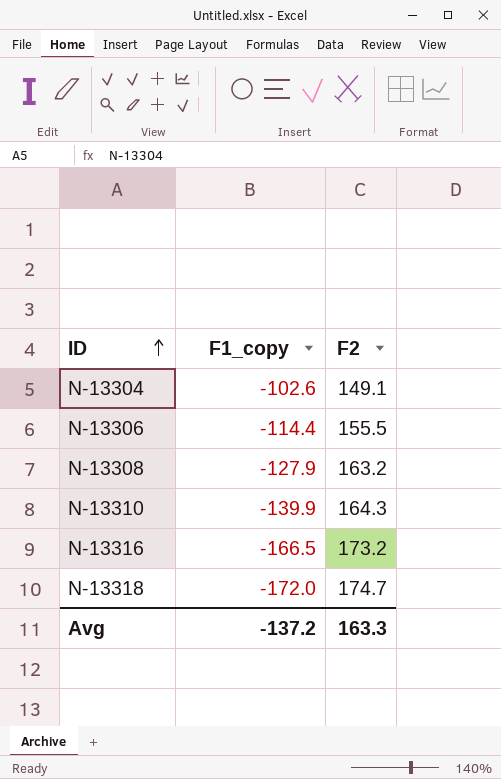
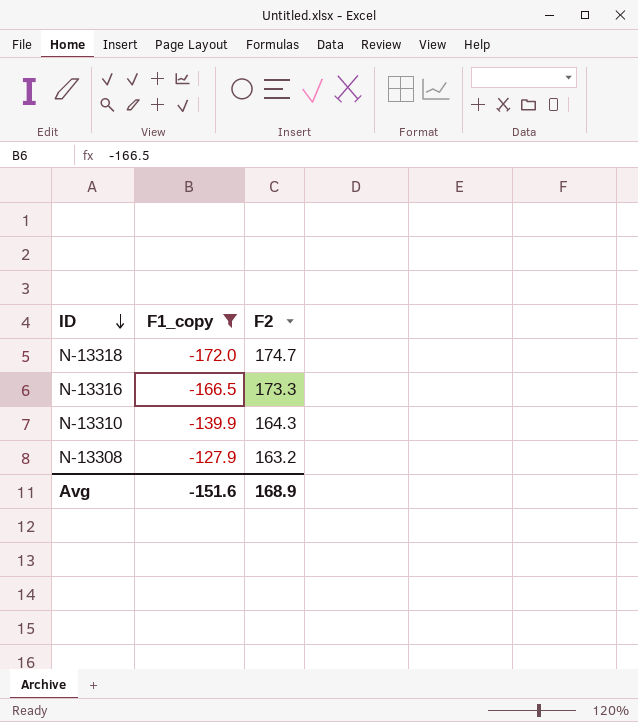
filter: none -> F1_copy <= -127.9
row order: ID ascending -> ID descending
N-13316 | F2: 173.2 -> 173.3
Avg | F1_copy: -137.2 -> -151.6
Avg | F2: 163.3 -> 168.9

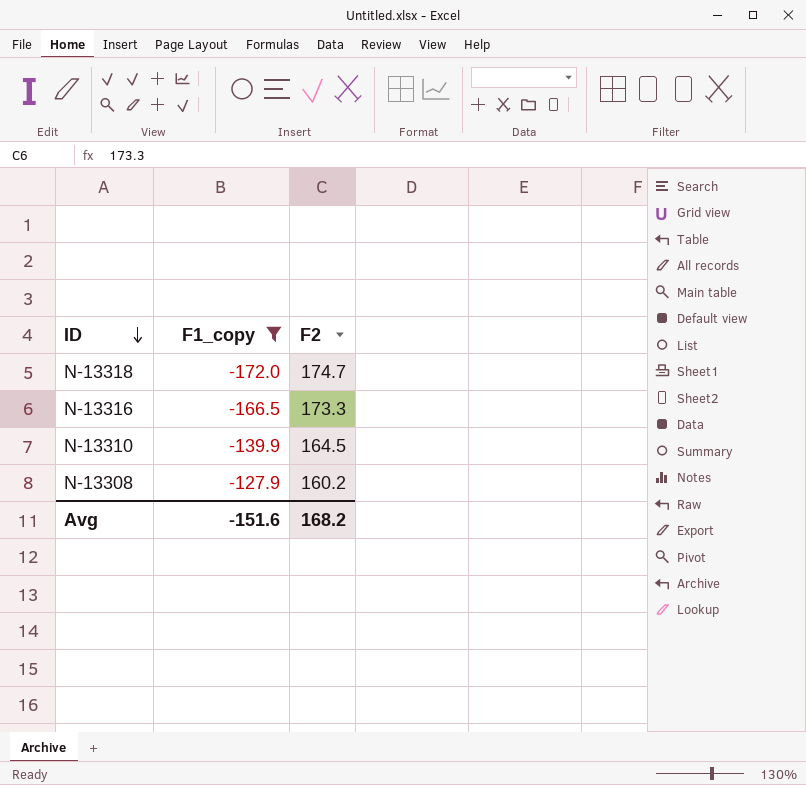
N-13310 | F2: 164.3 -> 164.5
N-13308 | F2: 163.2 -> 160.2
Avg | F2: 168.9 -> 168.2

